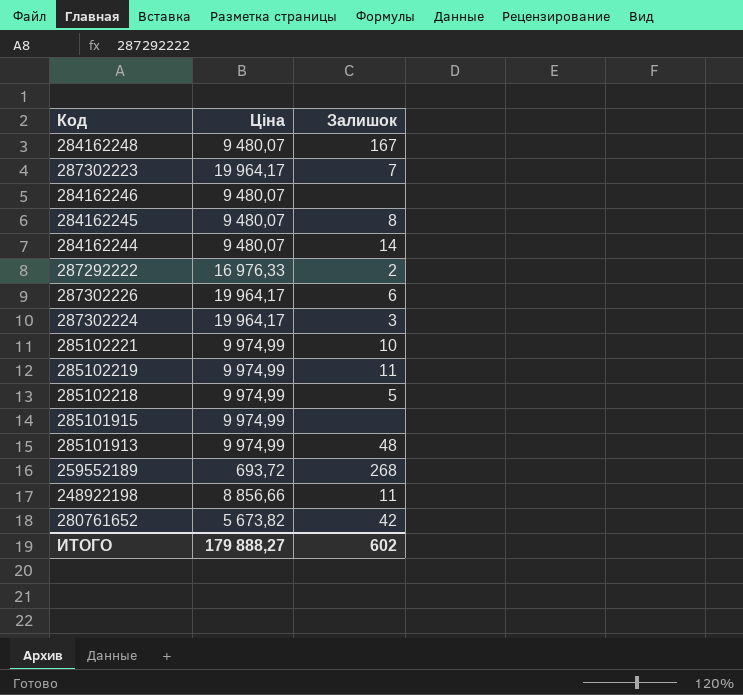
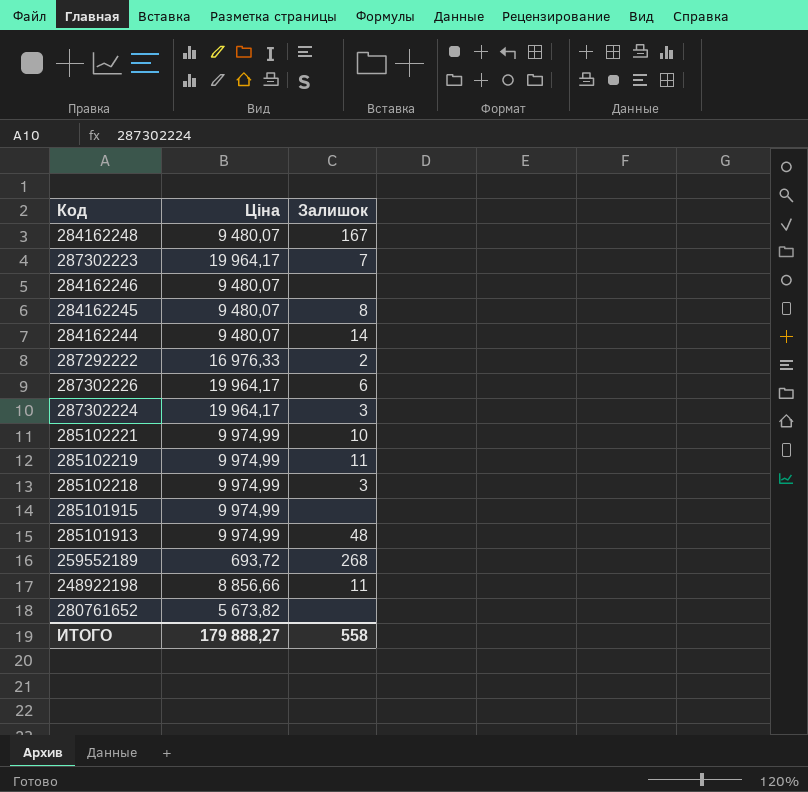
285102218 | Залишок: 5 -> 3
280761652 | Залишок: 42 -> none
ИТОГО | Залишок: 602 -> 558

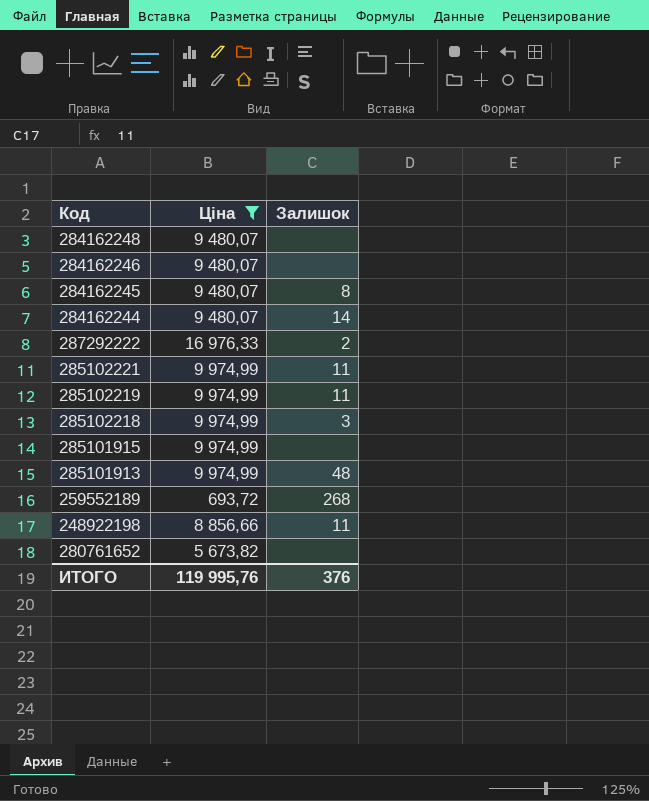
filter: none -> Ціна != 19 964,17
284162248 | Залишок: 167 -> none
285102221 | Залишок: 10 -> 11
ИТОГО | Ціна: 179 888,27 -> 119 995,76
ИТОГО | Залишок: 558 -> 376

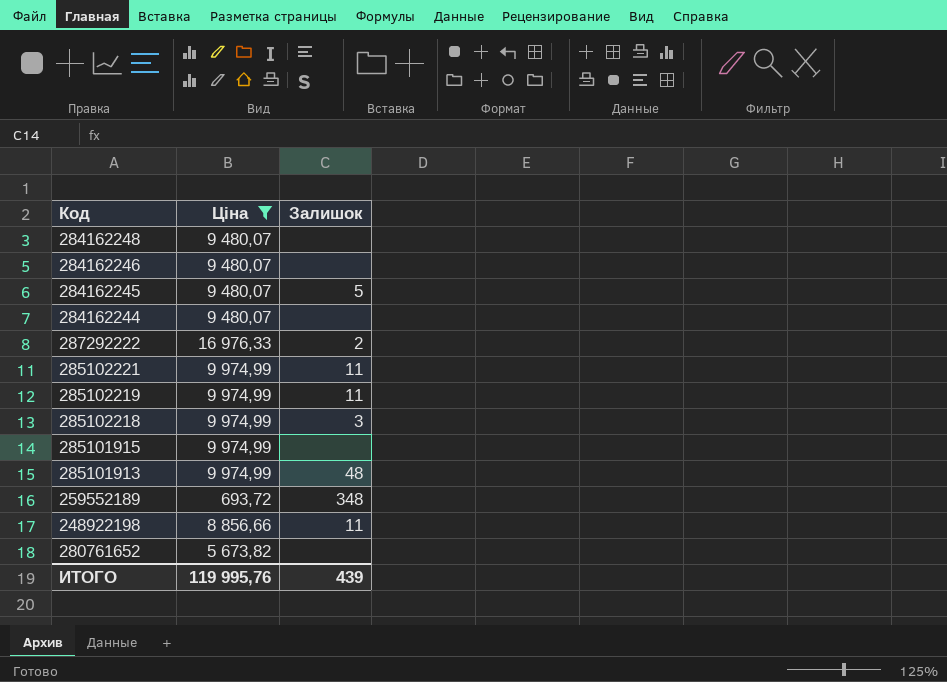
284162245 | Залишок: 8 -> 5
284162244 | Залишок: 14 -> none
259552189 | Залишок: 268 -> 348
ИТОГО | Залишок: 376 -> 439

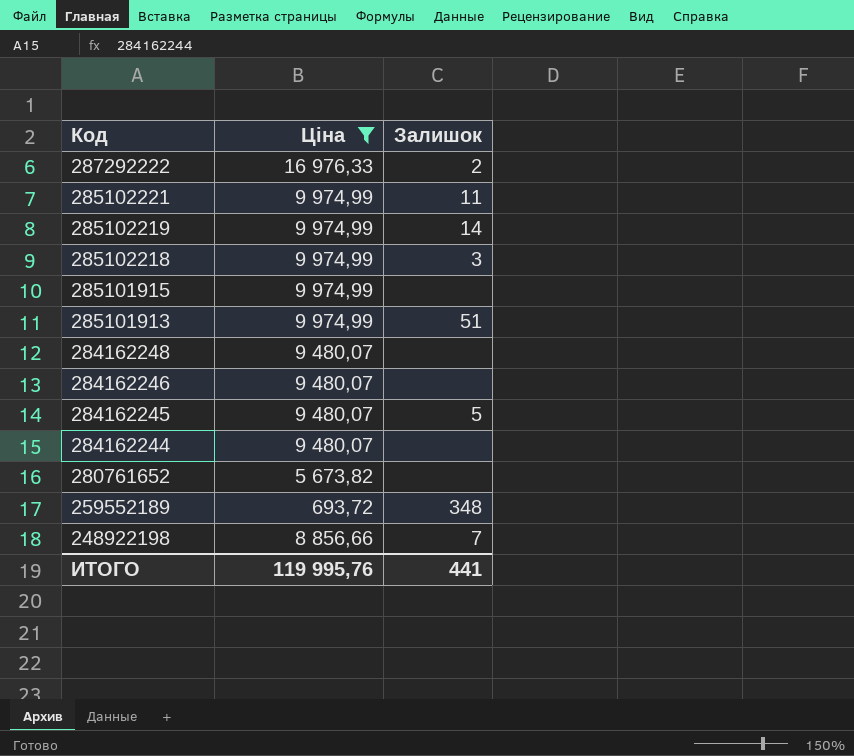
row order: none -> Код descending
285102219 | Залишок: 11 -> 14
285101913 | Залишок: 48 -> 51
248922198 | Залишок: 11 -> 7
ИТОГО | Залишок: 439 -> 441

